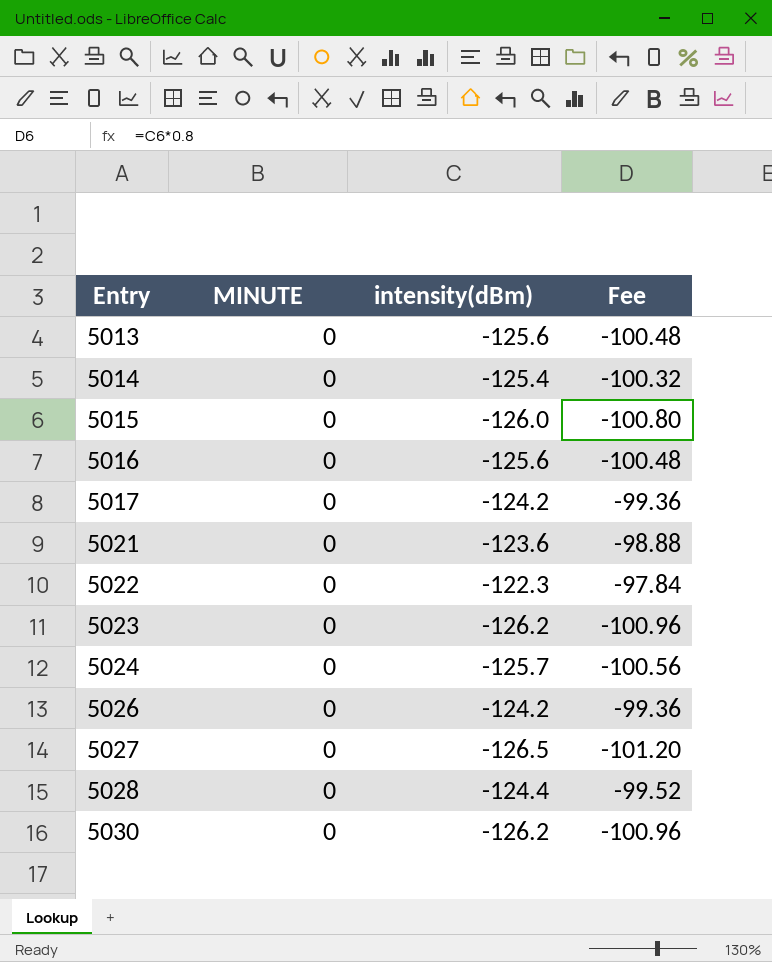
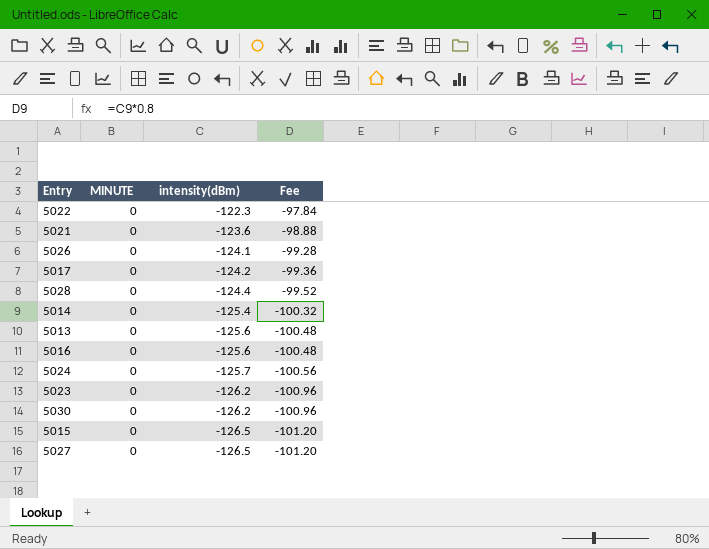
row order: Entry ascending -> intensity(dBm) descending
5026 | intensity(dBm): -124.2 -> -124.1
5026 | Fee: -99.36 -> -99.28
5015 | intensity(dBm): -126.0 -> -126.5
5015 | Fee: -100.80 -> -101.20

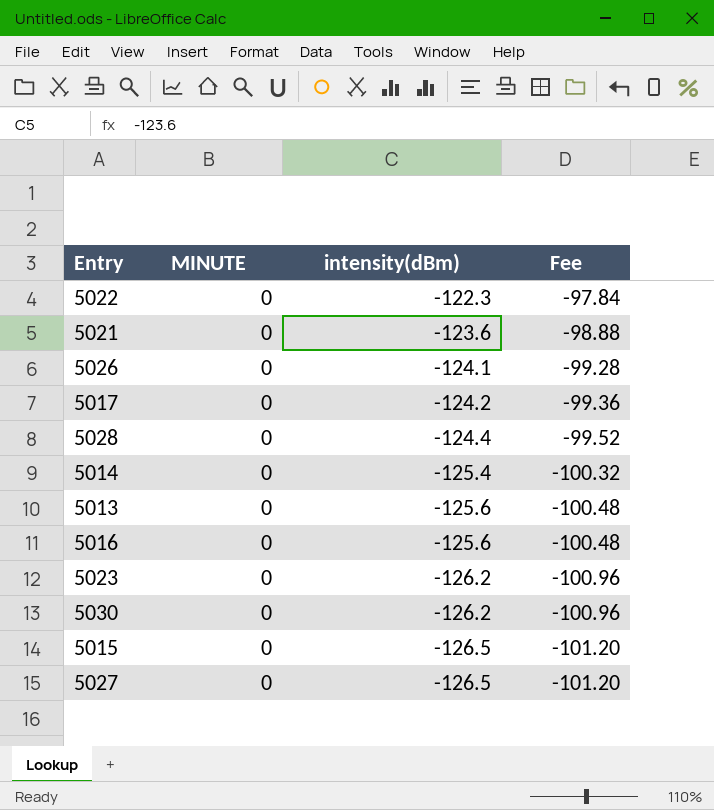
row 5024: 0 | -125.7 | -100.56 -> none

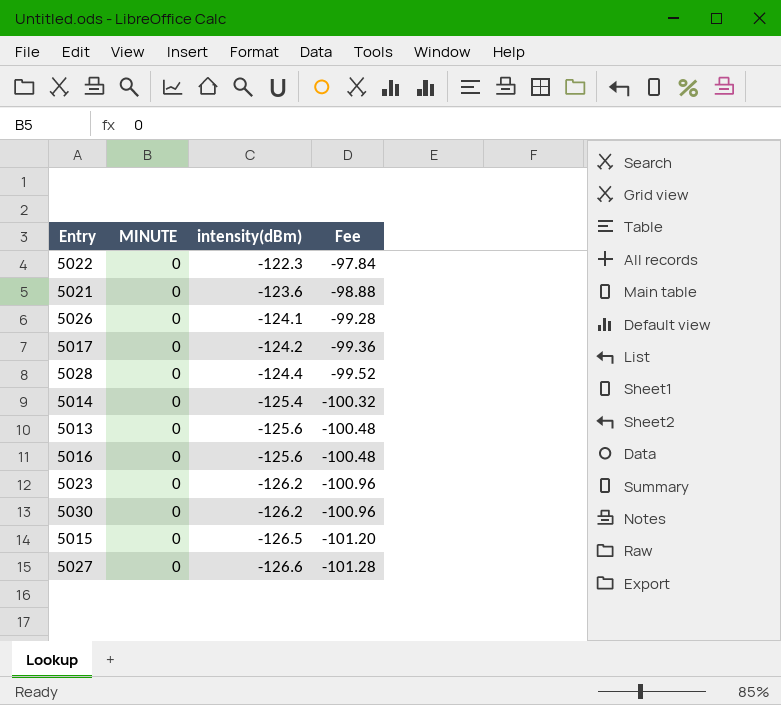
5027 | intensity(dBm): -126.5 -> -126.6
5027 | Fee: -101.20 -> -101.28

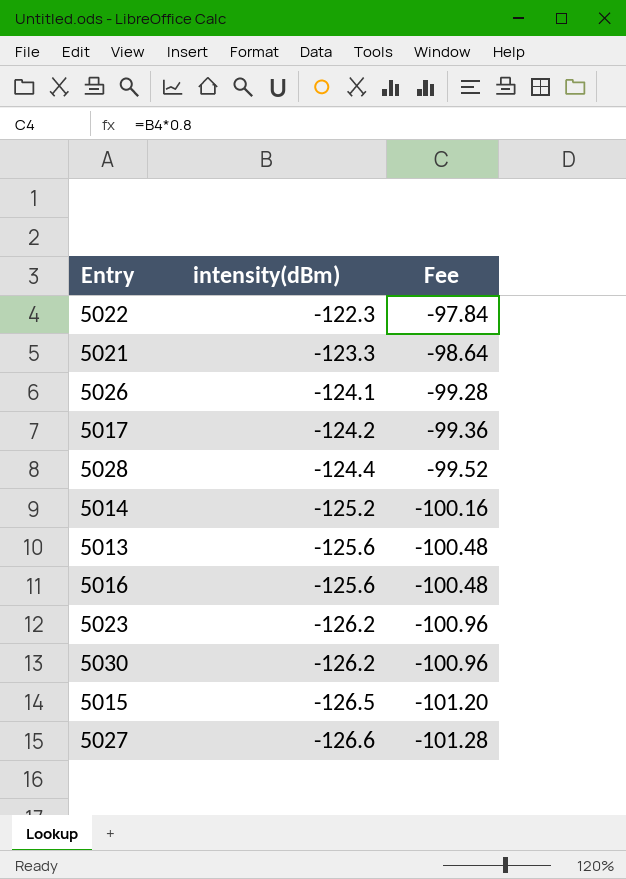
column MINUTE | position: 2 -> none
5021 | intensity(dBm): -123.6 -> -123.3
5021 | Fee: -98.88 -> -98.64
5014 | intensity(dBm): -125.4 -> -125.2
5014 | Fee: -100.32 -> -100.16

